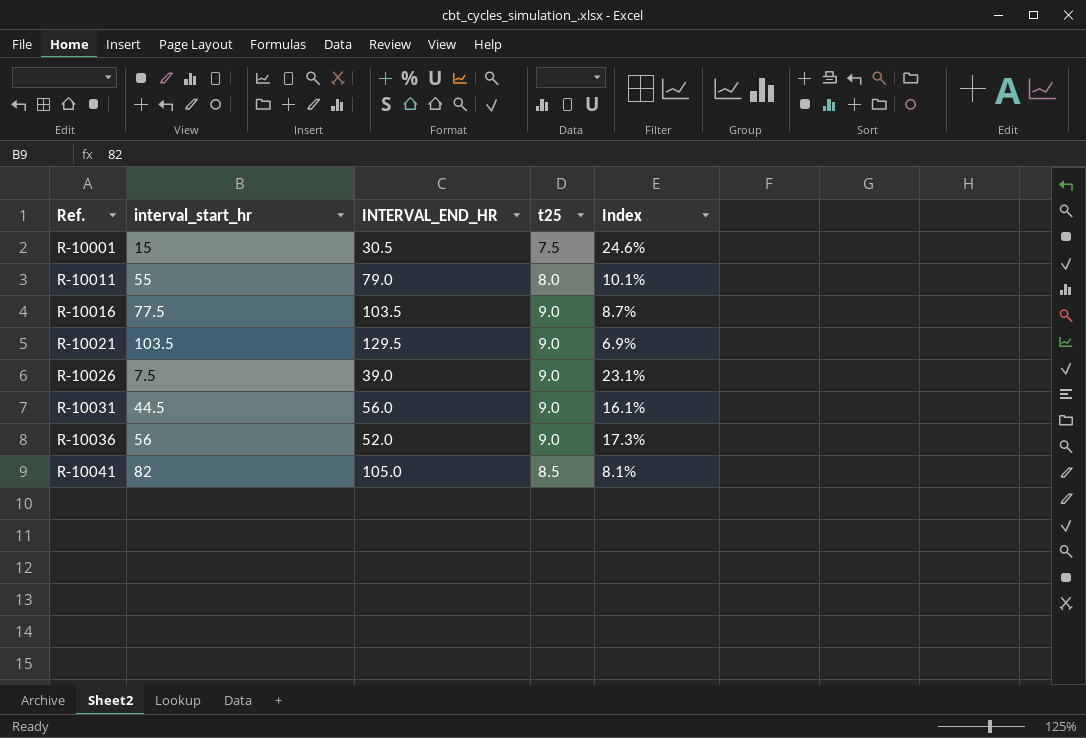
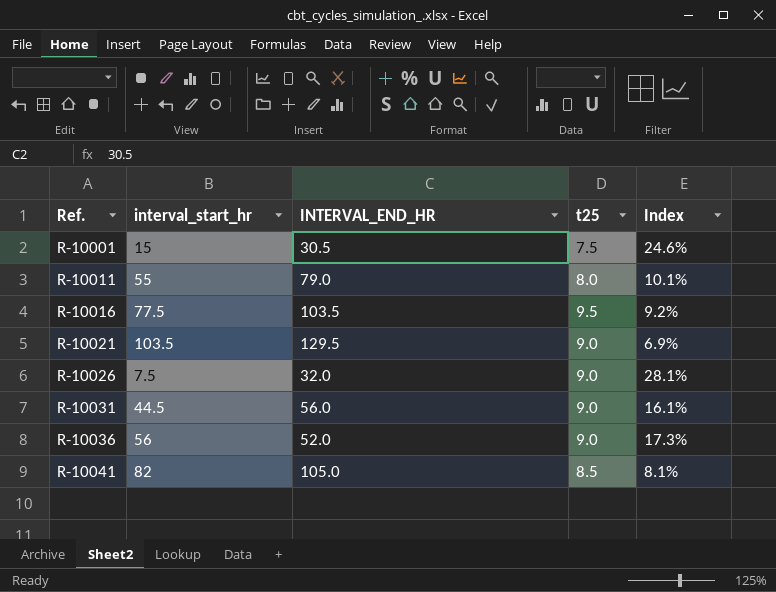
R-10016 | t25: 9.0 -> 9.5
R-10016 | Index: 8.7% -> 9.2%
R-10026 | INTERVAL_END_HR: 39.0 -> 32.0
R-10026 | Index: 23.1% -> 28.1%

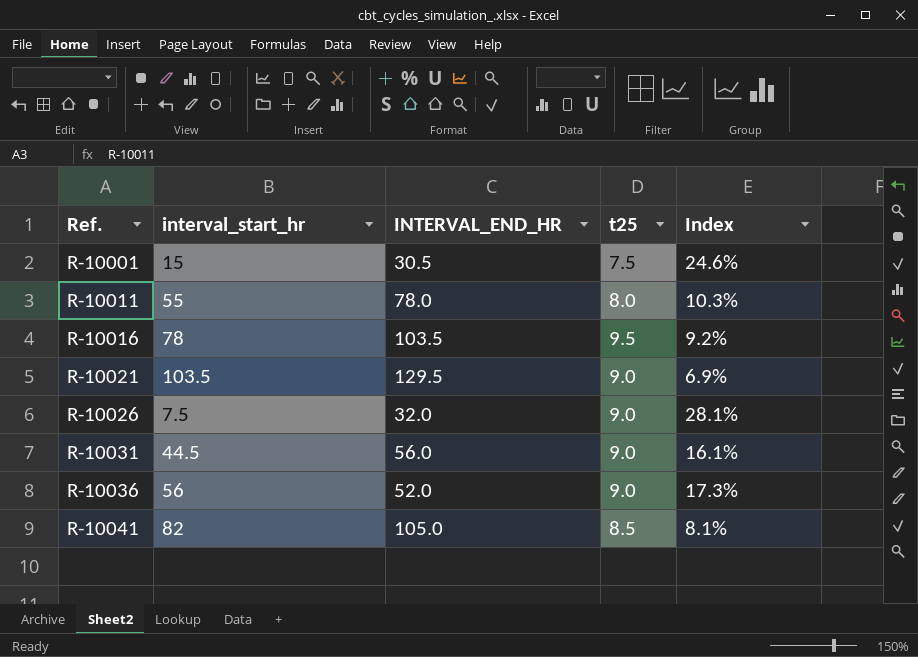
R-10011 | INTERVAL_END_HR: 79.0 -> 78.0
R-10011 | Index: 10.1% -> 10.3%
R-10016 | interval_start_hr: 77.5 -> 78

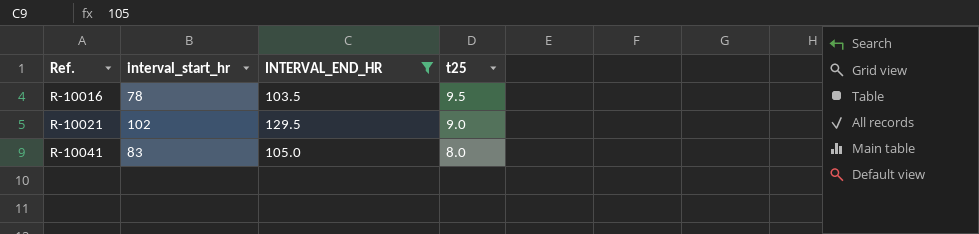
filter: none -> INTERVAL_END_HR >= 103.5
column Index | formula: [t25] / [INTERVAL_END_HR] -> none
R-10021 | interval_start_hr: 103.5 -> 102
R-10041 | interval_start_hr: 82 -> 83
R-10041 | t25: 8.5 -> 8.0

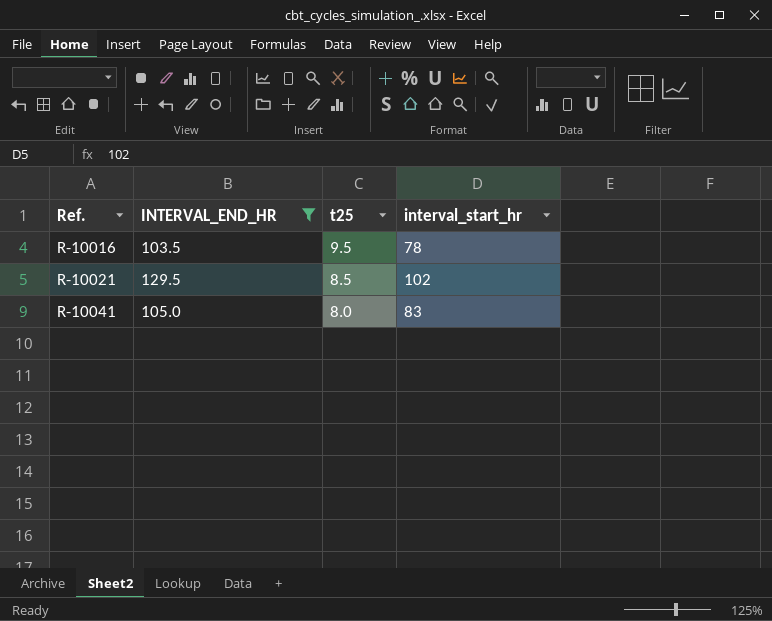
column interval_start_hr | position: 2 -> 4
R-10021 | t25: 9.0 -> 8.5

